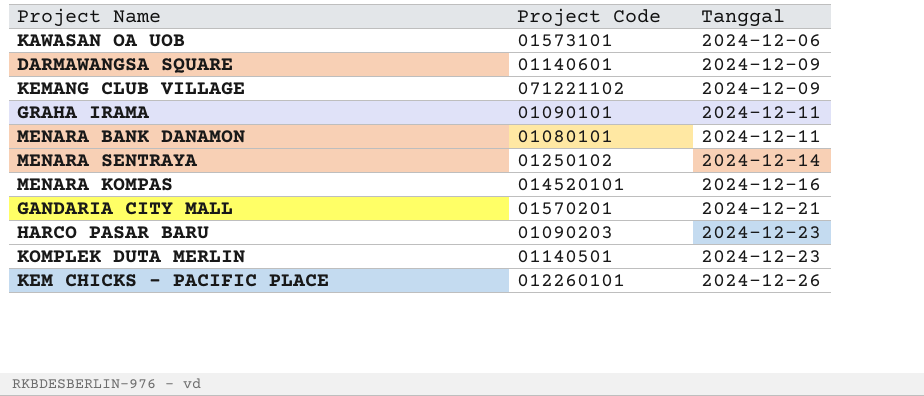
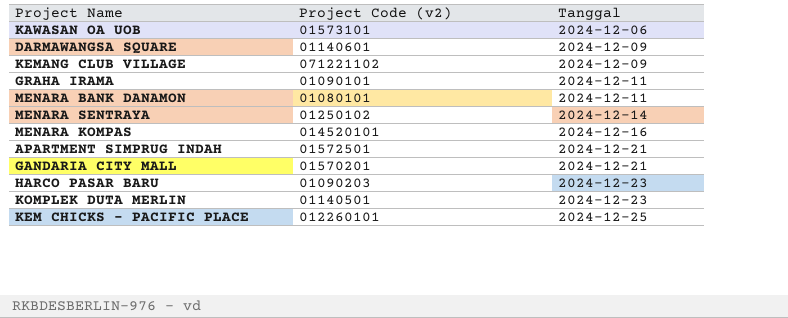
column name: Project Code -> Project Code (v2)
row APARTMENT SIMPRUG INDAH: none -> 01572501 | 2024-12-21
KEM CHICKS - PACIFIC PLACE | Tanggal: 2024-12-26 -> 2024-12-25

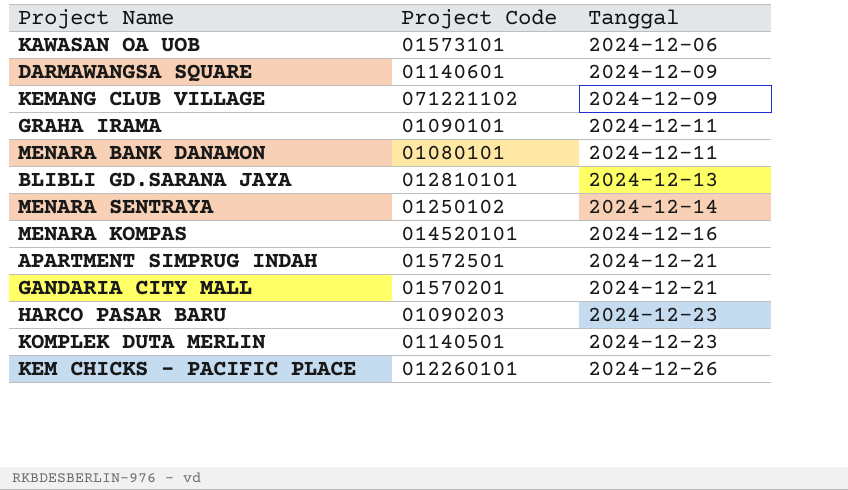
column name: Project Code (v2) -> Project Code
row BLIBLI GD.SARANA JAYA: none -> 012810101 | 2024-12-13
KEM CHICKS - PACIFIC PLACE | Tanggal: 2024-12-25 -> 2024-12-26

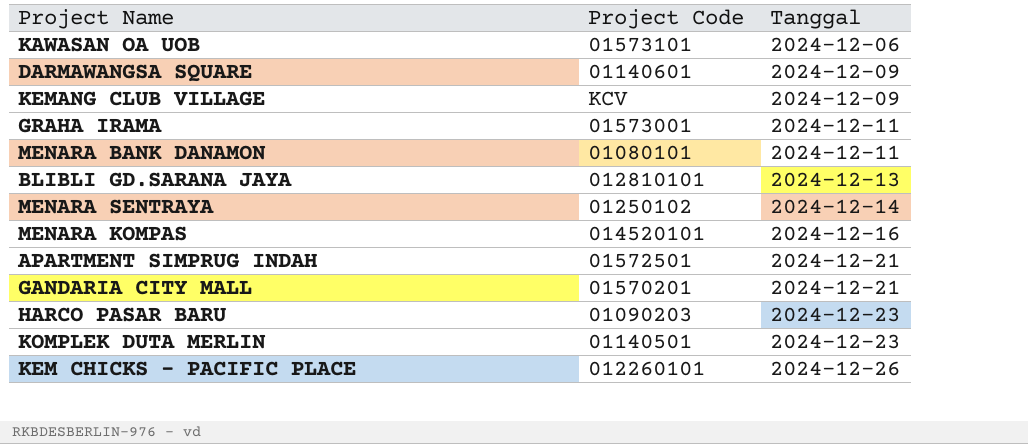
KEMANG CLUB VILLAGE | Project Code: 071221102 -> KCV
GRAHA IRAMA | Project Code: 01090101 -> 01573001

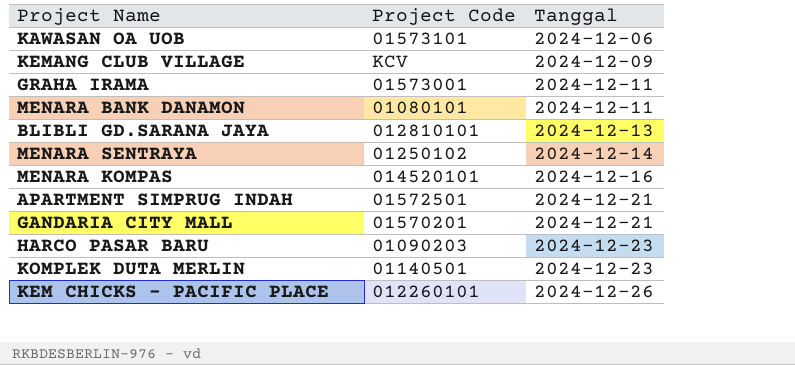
row DARMAWANGSA SQUARE: 01140601 | 2024-12-09 -> none

